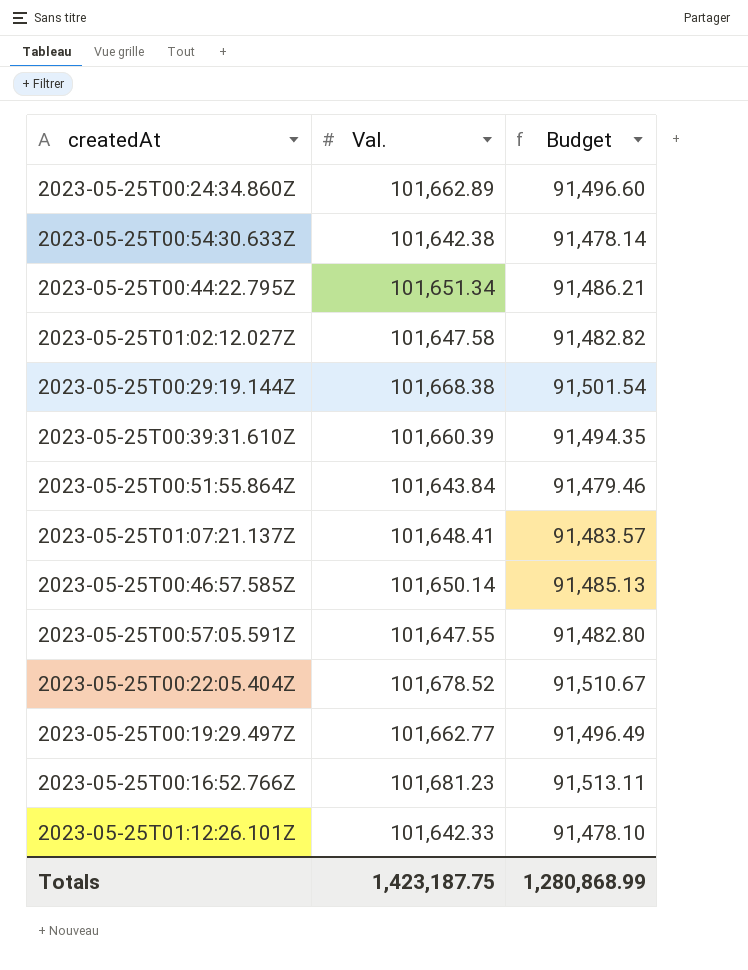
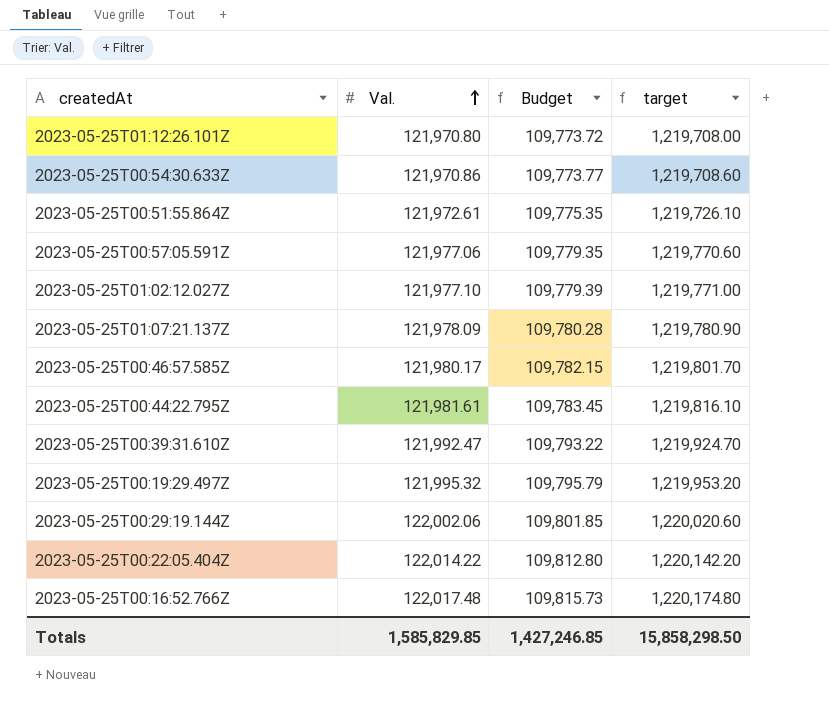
row order: none -> Val. ascending
column target | formula: none -> [Val.] * 10
row 2023-05-25T00:24:34.860Z: 101,662.89 | 91,496.60 -> none
2023-05-25T01:12:26.101Z | Val.: 101,642.33 -> 121,970.80
2023-05-25T01:12:26.101Z | Budget: 91,478.10 -> 109,773.72
2023-05-25T00:54:30.633Z | Val.: 101,642.38 -> 121,970.86
2023-05-25T00:54:30.633Z | Budget: 91,478.14 -> 109,773.77
2023-05-25T00:51:55.864Z | Val.: 101,643.84 -> 121,972.61
2023-05-25T00:51:55.864Z | Budget: 91,479.46 -> 109,775.35
2023-05-25T00:57:05.591Z | Val.: 101,647.55 -> 121,977.06
2023-05-25T00:57:05.591Z | Budget: 91,482.80 -> 109,779.35
2023-05-25T01:02:12.027Z | Val.: 101,647.58 -> 121,977.10
2023-05-25T01:02:12.027Z | Budget: 91,482.82 -> 109,779.39
2023-05-25T01:07:21.137Z | Val.: 101,648.41 -> 121,978.09
2023-05-25T01:07:21.137Z | Budget: 91,483.57 -> 109,780.28
2023-05-25T00:46:57.585Z | Val.: 101,650.14 -> 121,980.17
2023-05-25T00:46:57.585Z | Budget: 91,485.13 -> 109,782.15
2023-05-25T00:44:22.795Z | Val.: 101,651.34 -> 121,981.61
2023-05-25T00:44:22.795Z | Budget: 91,486.21 -> 109,783.45
2023-05-25T00:39:31.610Z | Val.: 101,660.39 -> 121,992.47
2023-05-25T00:39:31.610Z | Budget: 91,494.35 -> 109,793.22
2023-05-25T00:19:29.497Z | Val.: 101,662.77 -> 121,995.32
2023-05-25T00:19:29.497Z | Budget: 91,496.49 -> 109,795.79
2023-05-25T00:29:19.144Z | Val.: 101,668.38 -> 122,002.06
2023-05-25T00:29:19.144Z | Budget: 91,501.54 -> 109,801.85
2023-05-25T00:22:05.404Z | Val.: 101,678.52 -> 122,014.22
2023-05-25T00:22:05.404Z | Budget: 91,510.67 -> 109,812.80
2023-05-25T00:16:52.766Z | Val.: 101,681.23 -> 122,017.48
2023-05-25T00:16:52.766Z | Budget: 91,513.11 -> 109,815.73
Totals | Val.: 1,423,187.75 -> 1,585,829.85
Totals | Budget: 1,280,868.99 -> 1,427,246.85

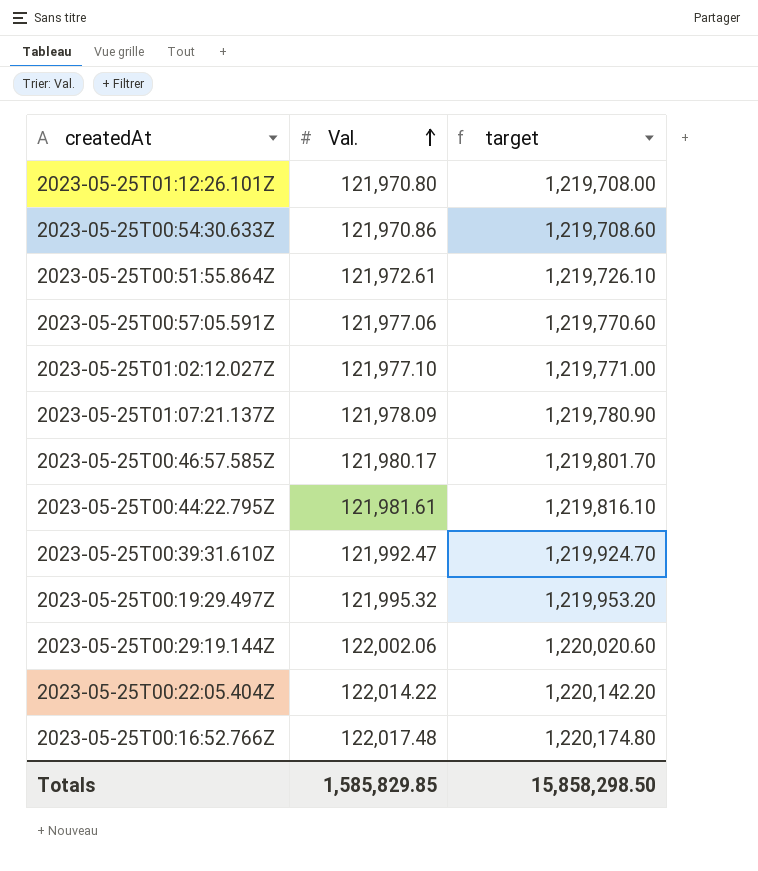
column Budget | formula: [Val.] * 0.9 -> none

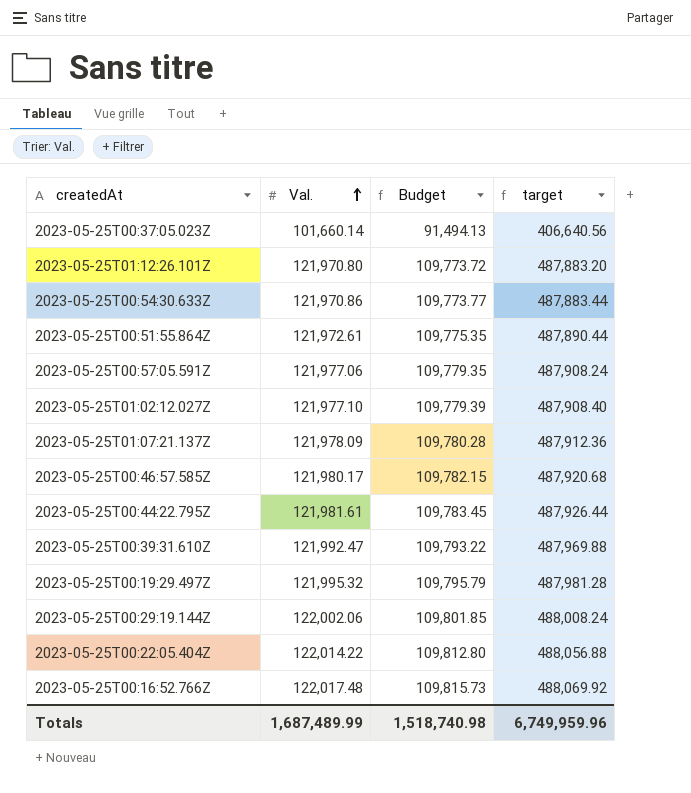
column Budget | formula: none -> [Val.] * 0.9
column target | formula: [Val.] * 10 -> [Val.] * 4
row 2023-05-25T00:37:05.023Z: none -> 101,660.14 | 91,494.13 | 406,640.56
Totals | Val.: 1,585,829.85 -> 1,687,489.99
Totals | target: 15,858,298.50 -> 6,749,959.96

